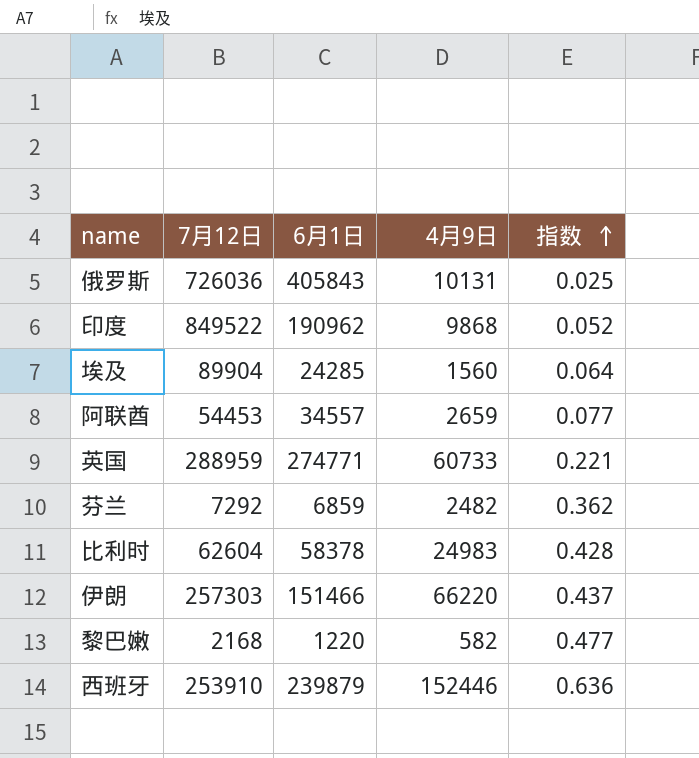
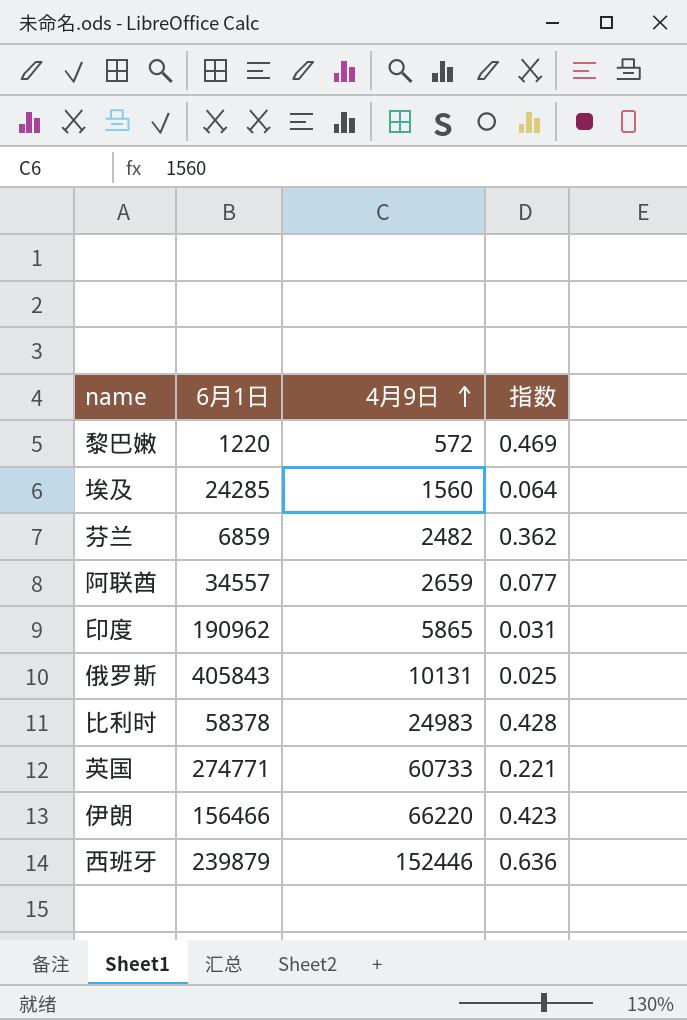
row order: 指数 ascending -> 4月9日 ascending
column 7月12日 | position: 2 -> none
黎巴嫩 | 4月9日: 582 -> 572
黎巴嫩 | 指数: 0.477 -> 0.469
印度 | 4月9日: 9868 -> 5865
印度 | 指数: 0.052 -> 0.031
伊朗 | 6月1日: 151466 -> 156466
伊朗 | 指数: 0.437 -> 0.423

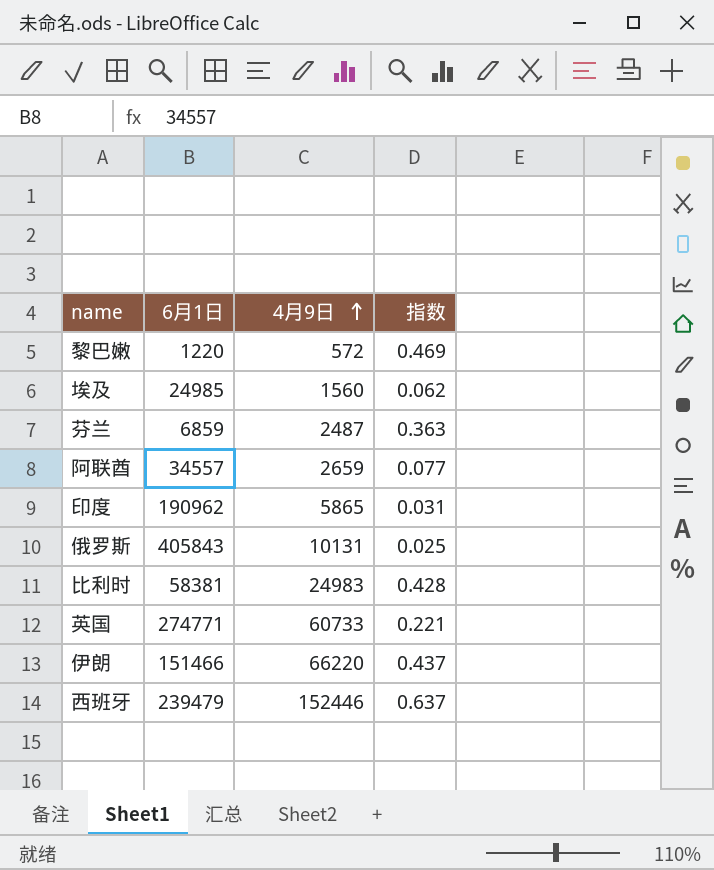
埃及 | 6月1日: 24285 -> 24985
埃及 | 指数: 0.064 -> 0.062
芬兰 | 4月9日: 2482 -> 2487
芬兰 | 指数: 0.362 -> 0.363
比利时 | 6月1日: 58378 -> 58381
伊朗 | 6月1日: 156466 -> 151466
伊朗 | 指数: 0.423 -> 0.437
西班牙 | 6月1日: 239879 -> 239479
西班牙 | 指数: 0.636 -> 0.637

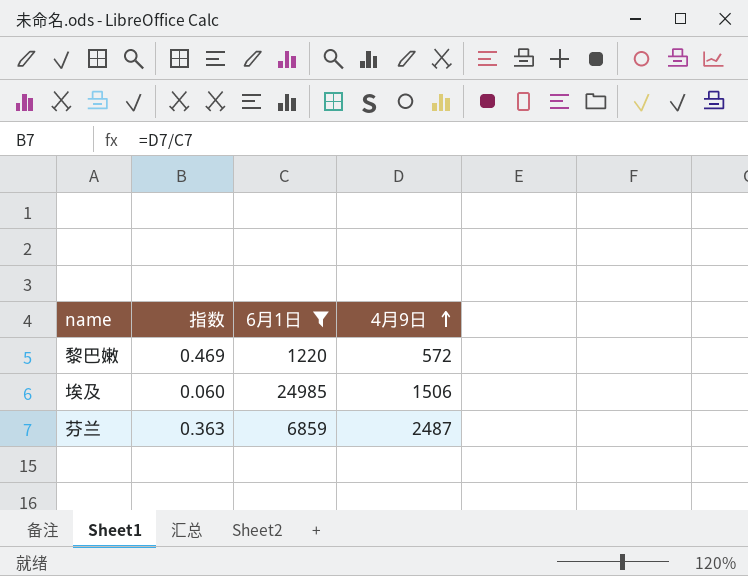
filter: none -> 6月1日 <= 24985
column 指数 | position: 4 -> 2
埃及 | 指数: 0.062 -> 0.060
埃及 | 4月9日: 1560 -> 1506

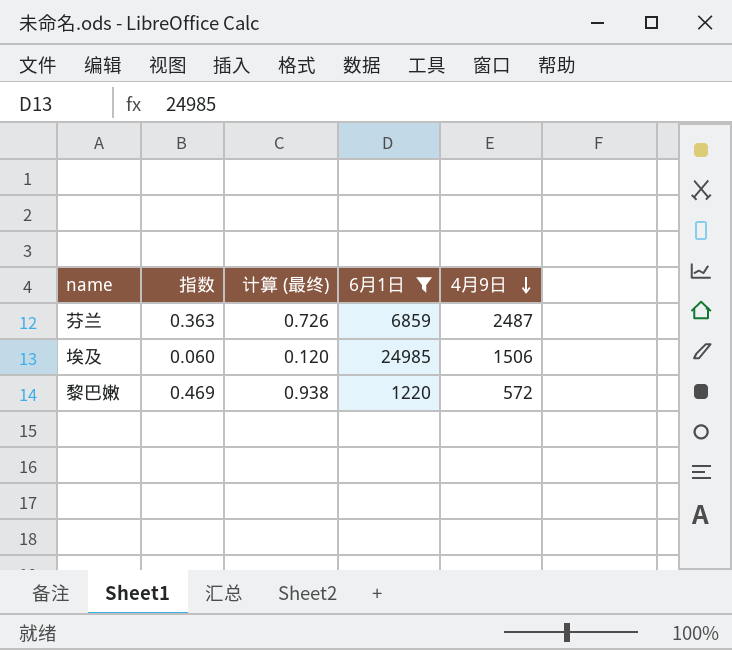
row order: 4月9日 ascending -> 4月9日 descending
column 计算 (最终) | formula: none -> [指数] * 2

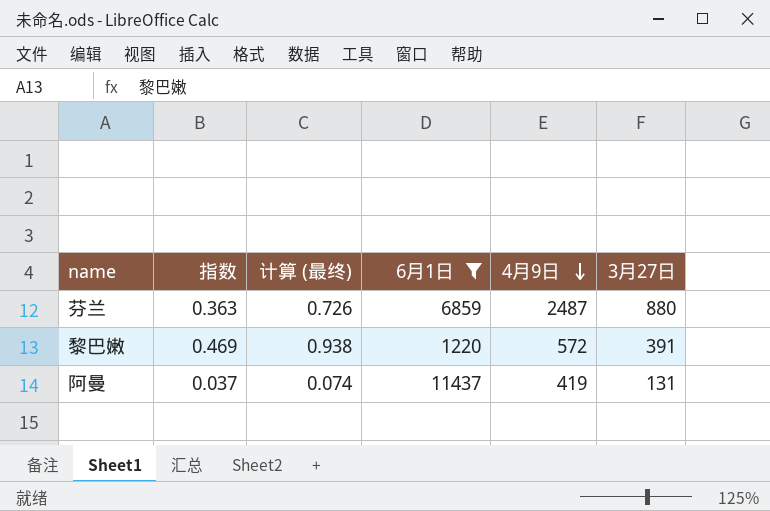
column 3月27日 | position: none -> 6
row 埃及: 0.060 | 0.120 | 24985 | 1506 -> none
row 阿曼: none -> 0.037 | 0.074 | 11437 | 419 | 131

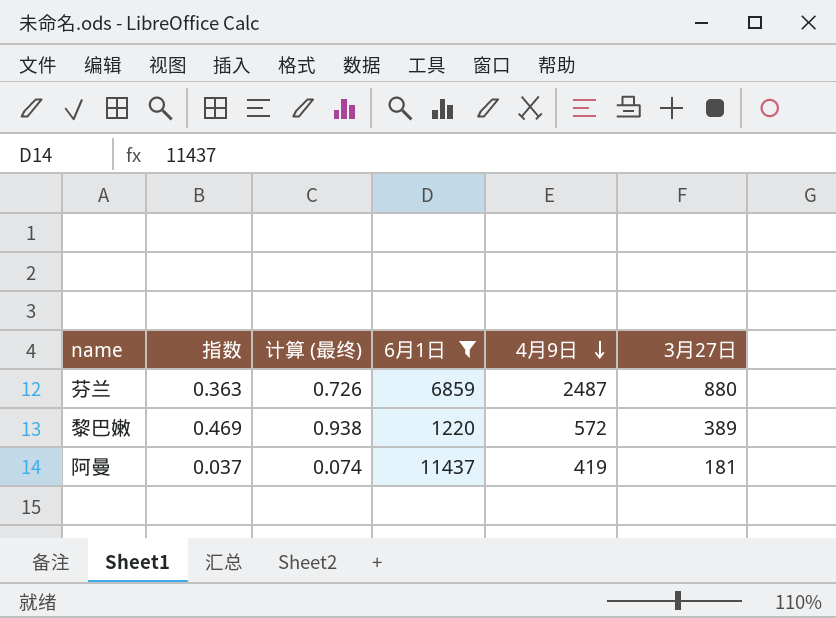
黎巴嫩 | 3月27日: 391 -> 389
阿曼 | 3月27日: 131 -> 181

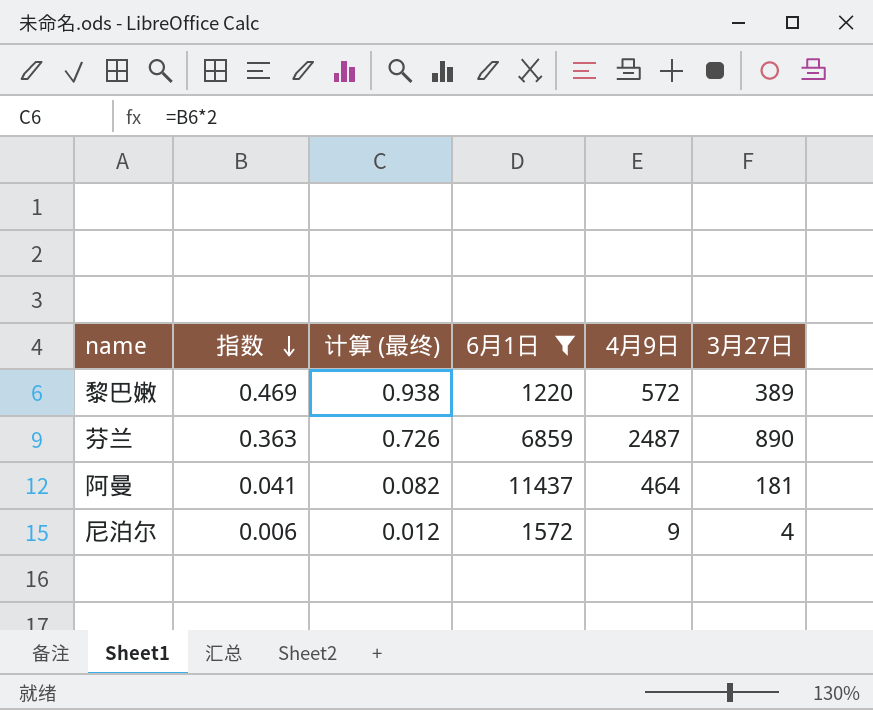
row order: 4月9日 descending -> 指数 descending
芬兰 | 3月27日: 880 -> 890
阿曼 | 指数: 0.037 -> 0.041
阿曼 | 计算 (最终): 0.074 -> 0.082
阿曼 | 4月9日: 419 -> 464
row 尼泊尔: none -> 0.006 | 0.012 | 1572 | 9 | 4

